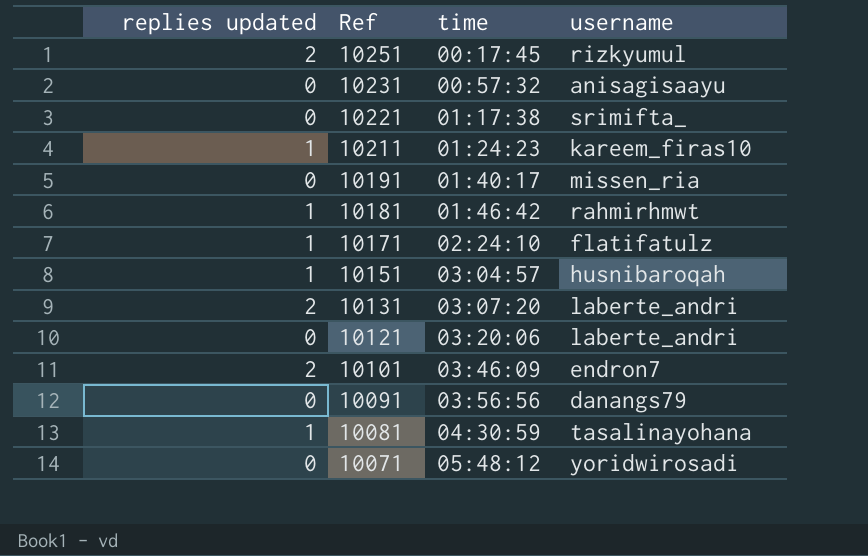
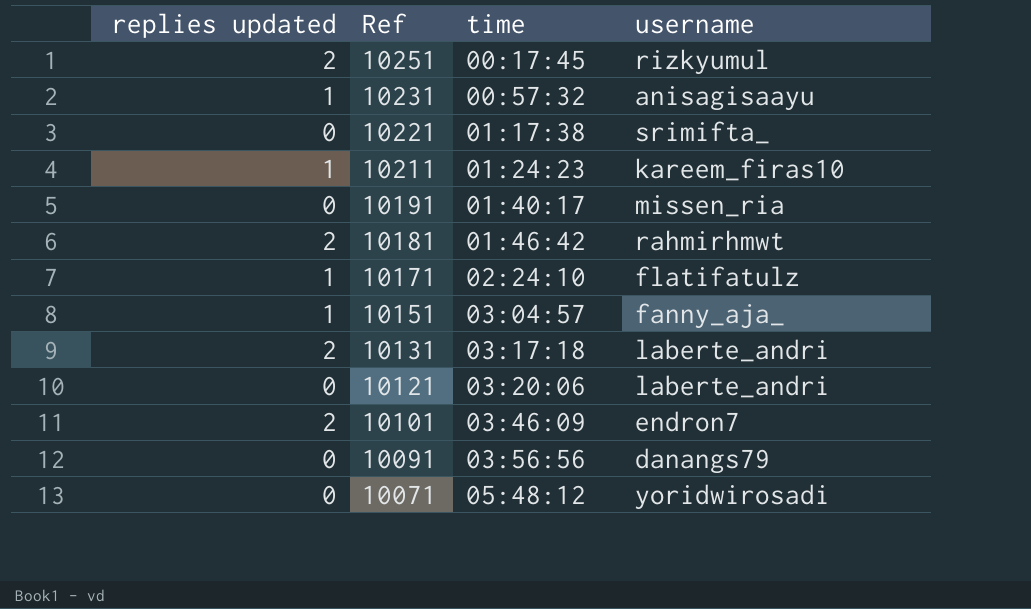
row 10081: 1 | 04:30:59 | tasalinayohana -> none
10231 | replies updated: 0 -> 1
10181 | replies updated: 1 -> 2
10151 | username: husnibaroqah -> fanny_aja_
10131 | time: 03:07:20 -> 03:17:18

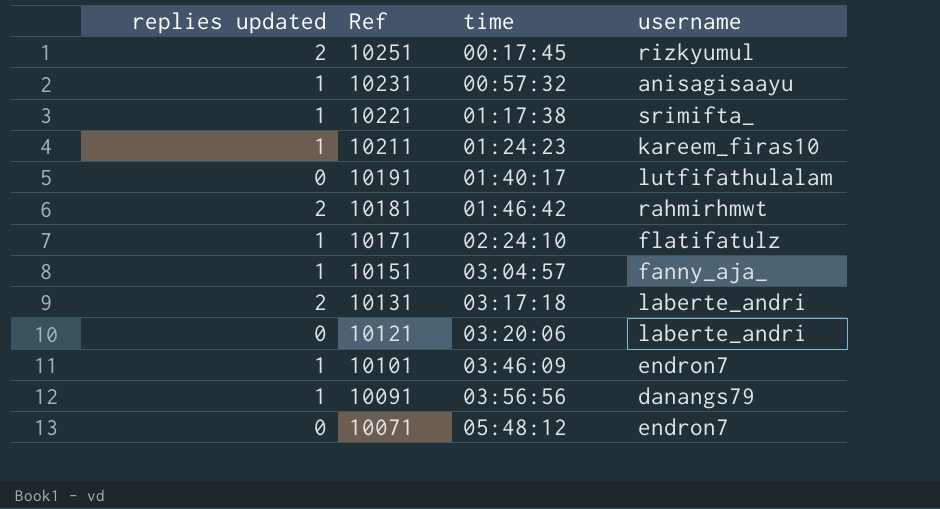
10221 | replies updated: 0 -> 1
10191 | username: missen_ria -> lutfifathulalam
10101 | replies updated: 2 -> 1
10091 | replies updated: 0 -> 1
10071 | username: yoridwirosadi -> endron7

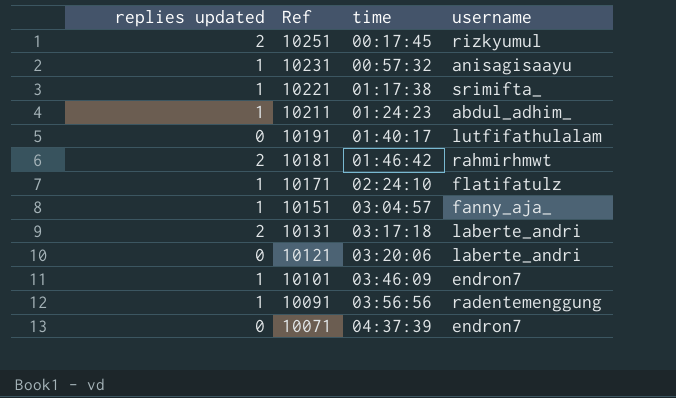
10211 | username: kareem_firas10 -> abdul_adhim_
10091 | username: danangs79 -> radentemenggung
10071 | time: 05:48:12 -> 04:37:39

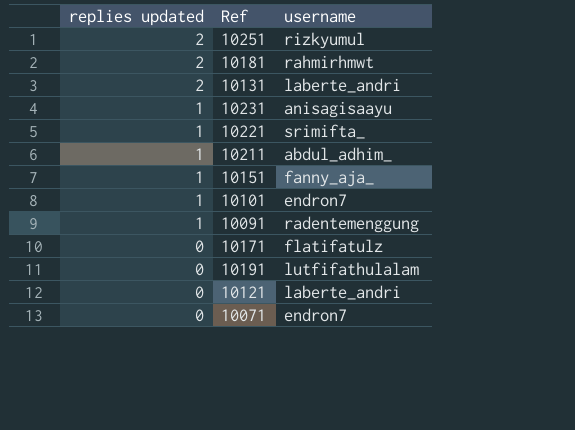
row order: Ref descending -> replies updated descending
column time | position: 3 -> none
10171 | replies updated: 1 -> 0

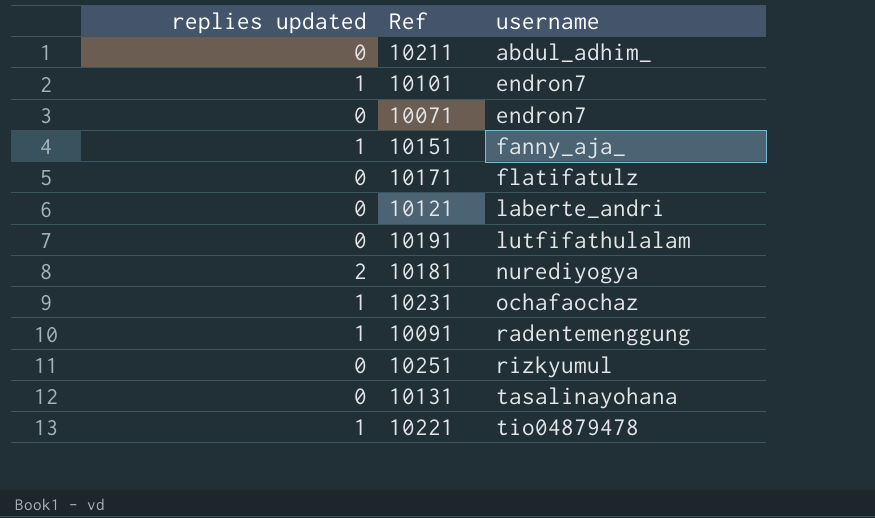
row order: replies updated descending -> username ascending
10211 | replies updated: 1 -> 0
10181 | username: rahmirhmwt -> nurediyogya
10231 | username: anisagisaayu -> ochafaochaz
10251 | replies updated: 2 -> 0
10131 | replies updated: 2 -> 0
10131 | username: laberte_andri -> tasalinayohana
10221 | username: srimifta_ -> tio04879478

